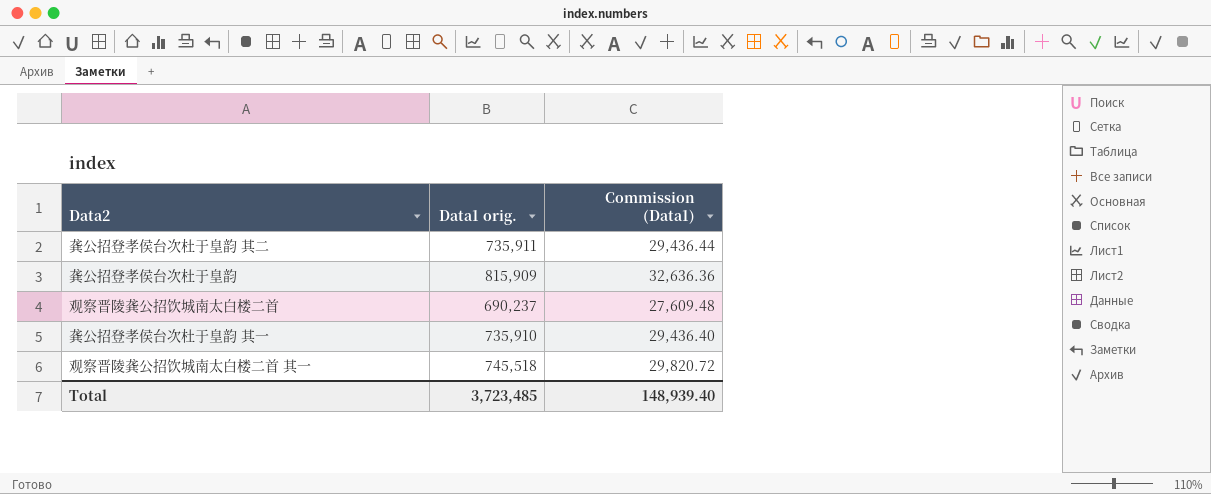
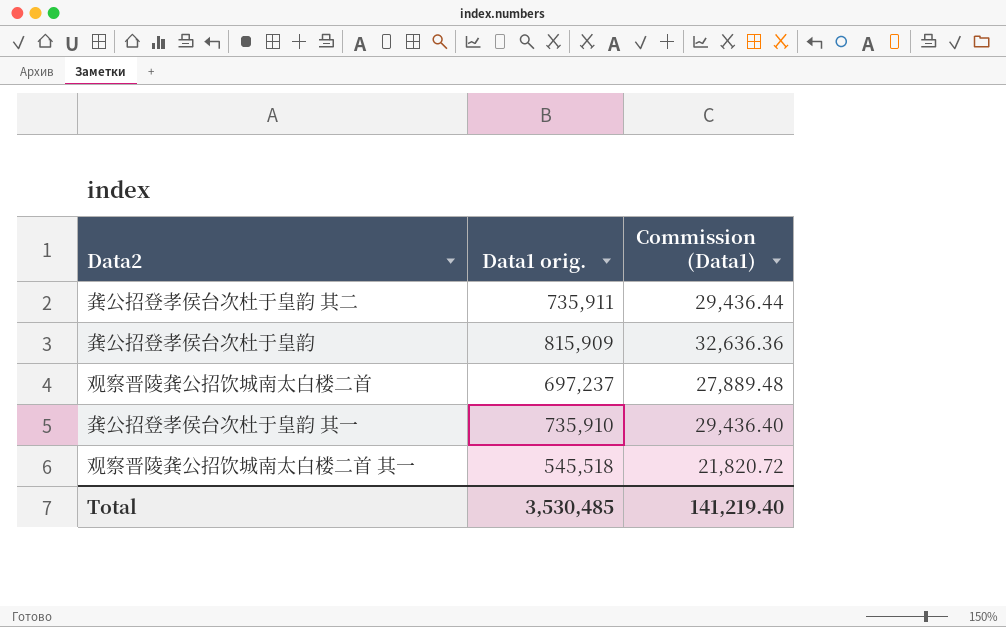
观察晋陵龚公招饮城南太白楼二首 | Data1 orig.: 690,237 -> 697,237
观察晋陵龚公招饮城南太白楼二首 | Commission (Data1): 27,609.48 -> 27,889.48
观察晋陵龚公招饮城南太白楼二首 其一 | Data1 orig.: 745,518 -> 545,518
观察晋陵龚公招饮城南太白楼二首 其一 | Commission (Data1): 29,820.72 -> 21,820.72
Total | Data1 orig.: 3,723,485 -> 3,530,485
Total | Commission (Data1): 148,939.40 -> 141,219.40

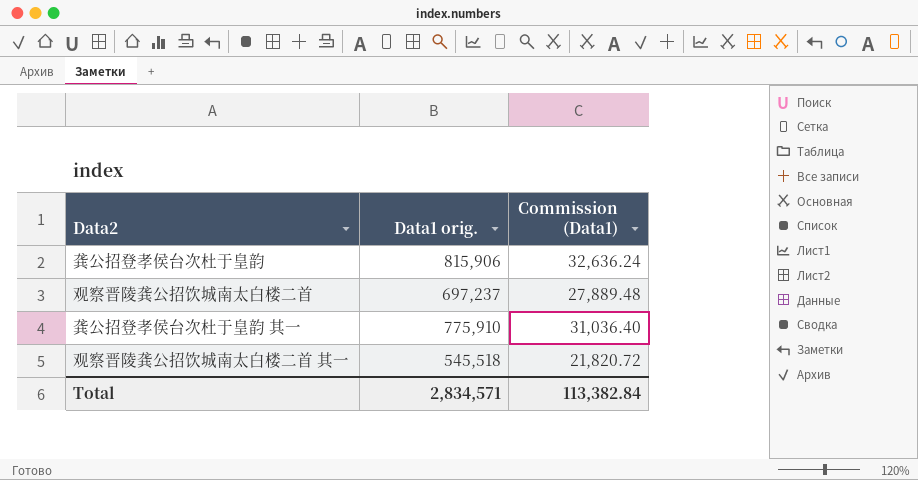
row 龚公招登孝侯台次杜于皇韵 其二: 735,911 | 29,436.44 -> none
龚公招登孝侯台次杜于皇韵 | Data1 orig.: 815,909 -> 815,906
龚公招登孝侯台次杜于皇韵 | Commission (Data1): 32,636.36 -> 32,636.24
龚公招登孝侯台次杜于皇韵 其一 | Data1 orig.: 735,910 -> 775,910
龚公招登孝侯台次杜于皇韵 其一 | Commission (Data1): 29,436.40 -> 31,036.40
Total | Data1 orig.: 3,530,485 -> 2,834,571
Total | Commission (Data1): 141,219.40 -> 113,382.84

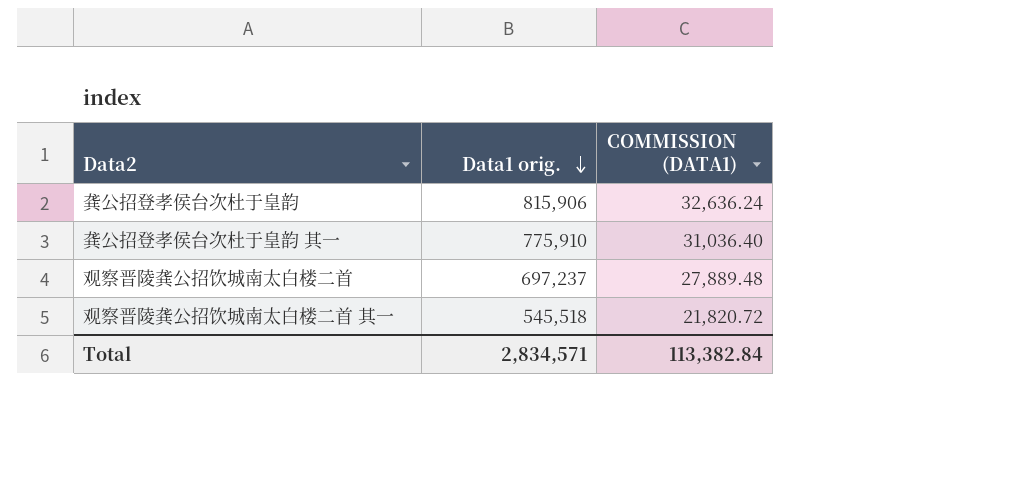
row order: none -> Data1 orig. descending
column name: Commission (Data1) -> COMMISSION (DATA1)

